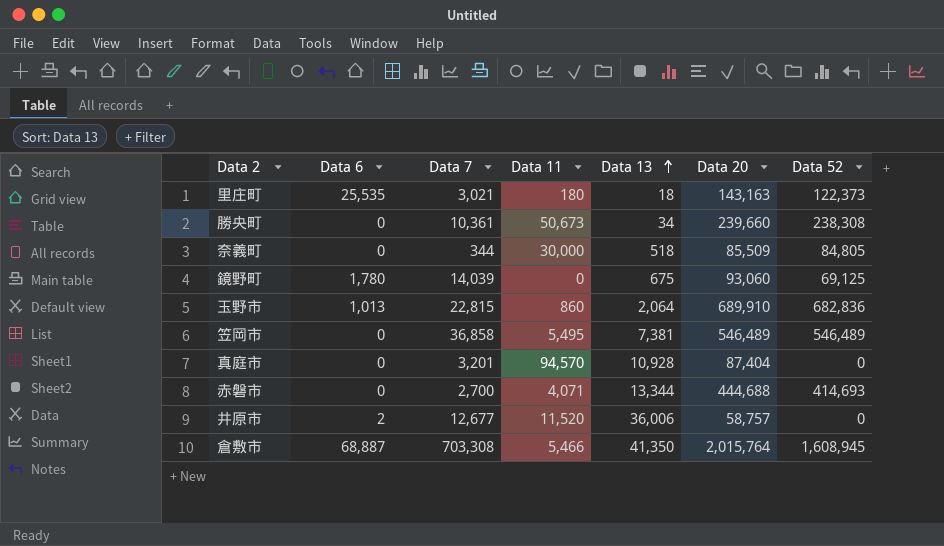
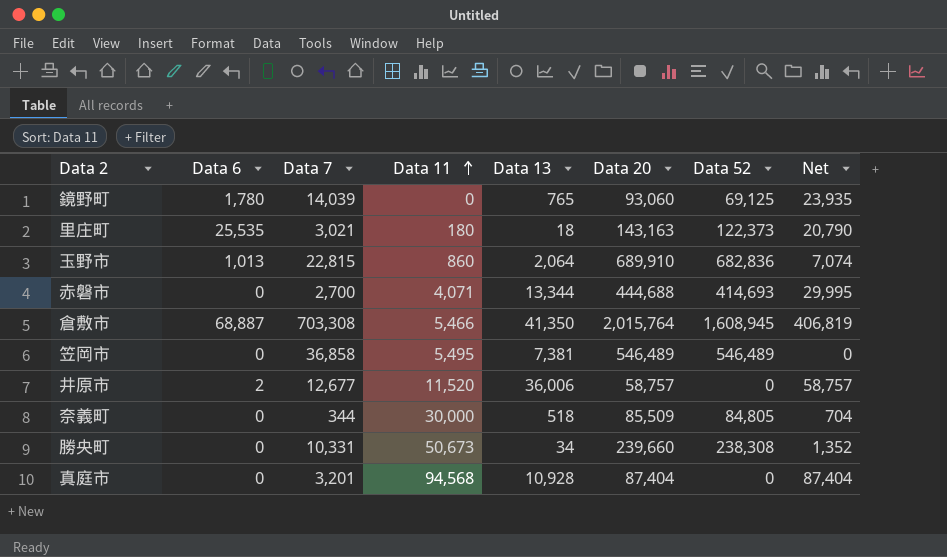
row order: Data 13 ascending -> Data 11 ascending
column Net | formula: none -> [Data 20] - [Data 52]
鏡野町 | Data 13: 675 -> 765
勝央町 | Data 7: 10,361 -> 10,331
真庭市 | Data 11: 94,570 -> 94,568

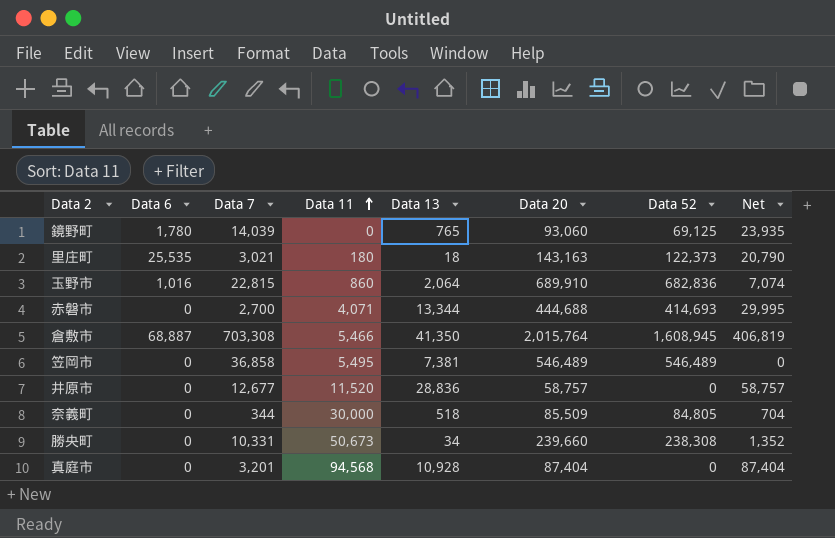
玉野市 | Data 6: 1,013 -> 1,016
井原市 | Data 6: 2 -> 0
井原市 | Data 13: 36,006 -> 28,836

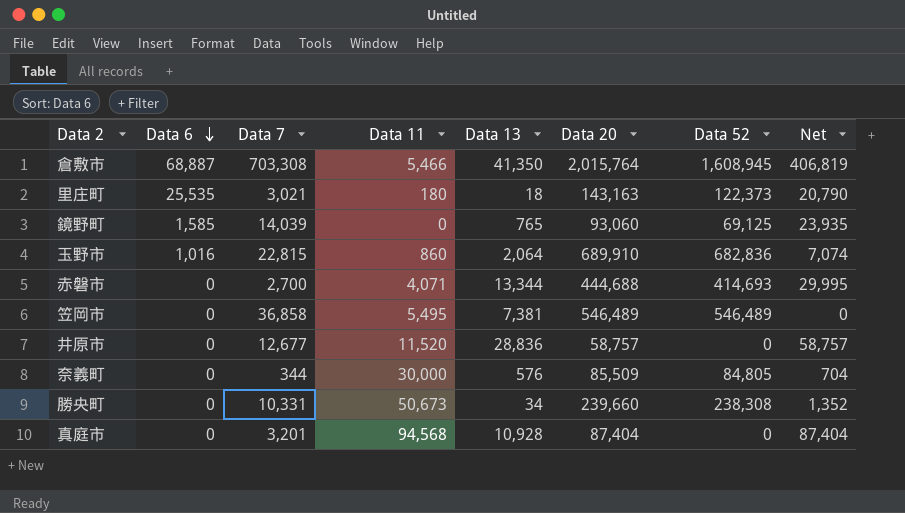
row order: Data 11 ascending -> Data 6 descending
鏡野町 | Data 6: 1,780 -> 1,585
奈義町 | Data 13: 518 -> 576

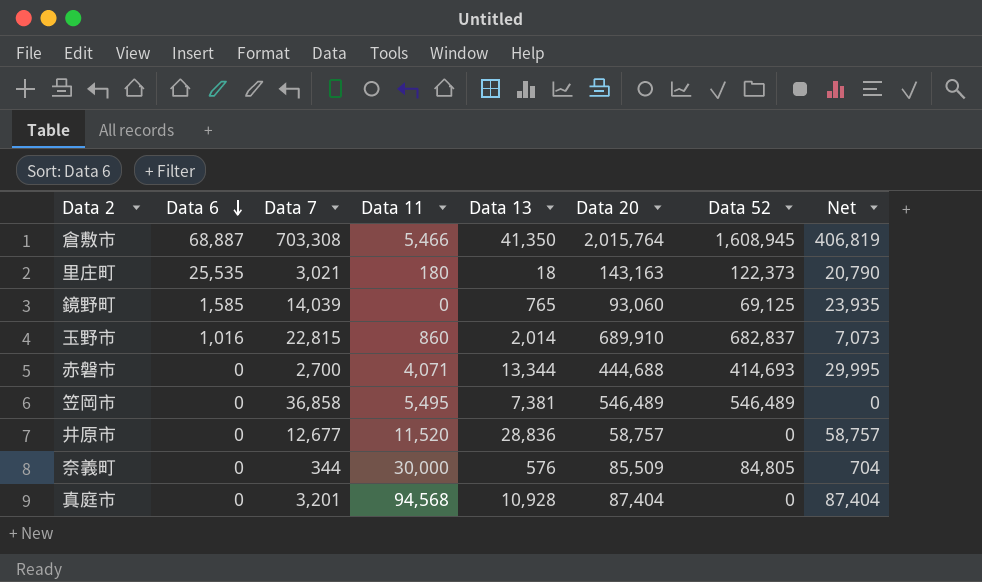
row 勝央町: 0 | 10,331 | 50,673 | 34 | 239,660 | 238,308 | 1,352 -> none
玉野市 | Data 13: 2,064 -> 2,014
玉野市 | Data 52: 682,836 -> 682,837
玉野市 | Net: 7,074 -> 7,073

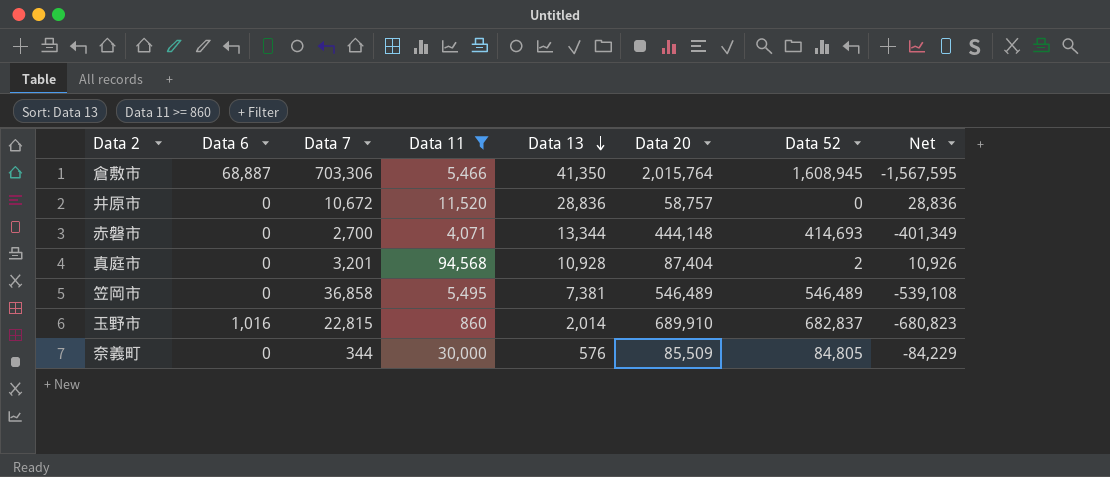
filter: none -> Data 11 >= 860
row order: Data 6 descending -> Data 13 descending
column Net | formula: [Data 20] - [Data 52] -> [Data 13] - [Data 52]
倉敷市 | Data 7: 703,308 -> 703,306
井原市 | Data 7: 12,677 -> 10,672
赤磐市 | Data 20: 444,688 -> 444,148
真庭市 | Data 52: 0 -> 2

